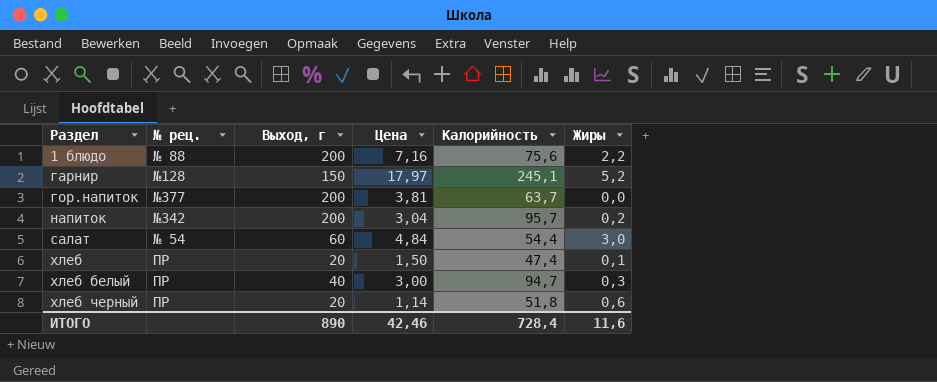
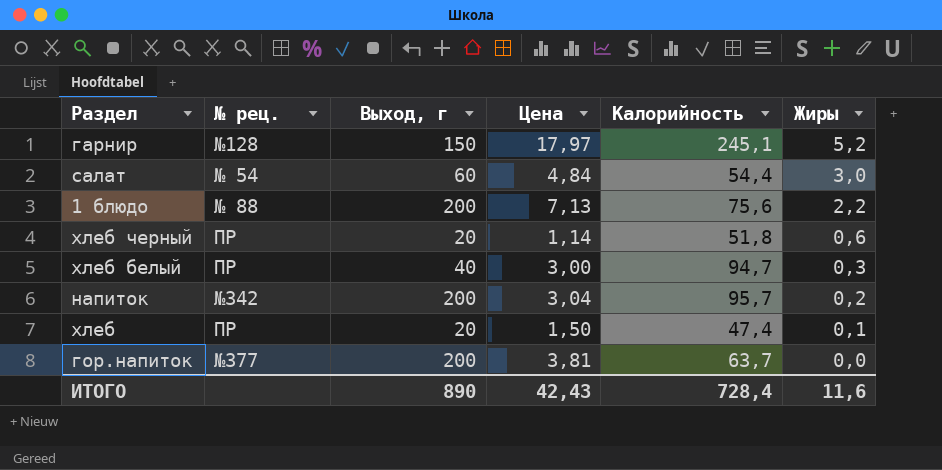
row order: Раздел ascending -> Жиры descending
1 блюдо | Цена: 7,16 -> 7,13
ИТОГО | Цена: 42,46 -> 42,43

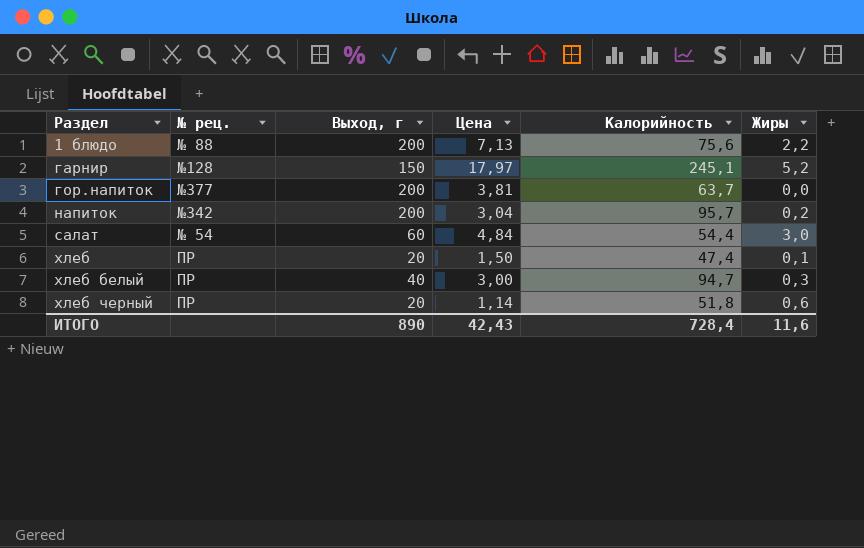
row order: Жиры descending -> Раздел ascending

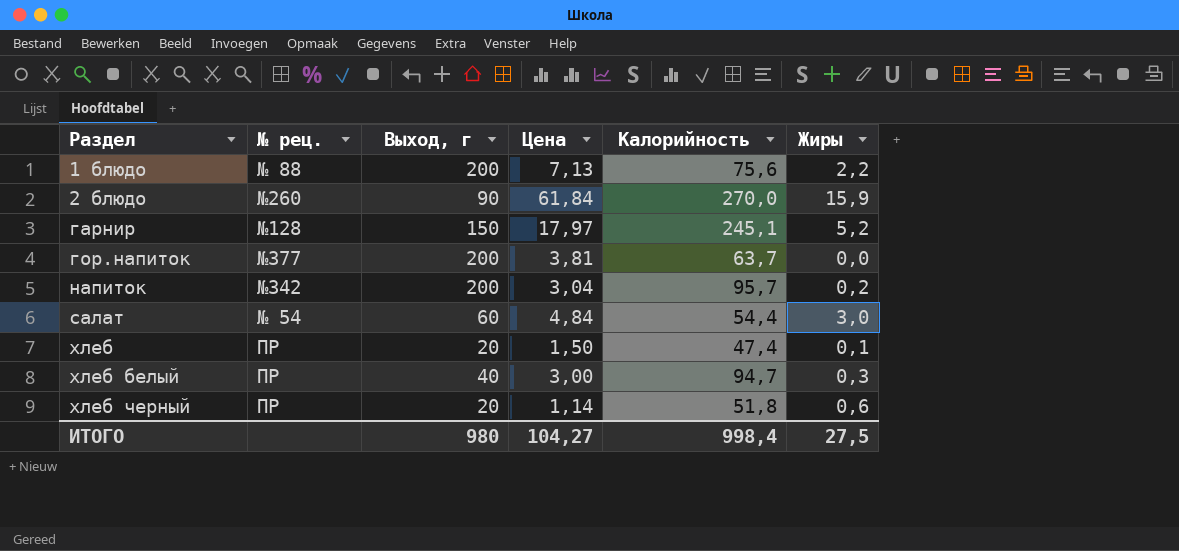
row 2 блюдо: none -> №260 | 90 | 61,84 | 270,0 | 15,9
ИТОГО | Выход, г: 890 -> 980
ИТОГО | Цена: 42,43 -> 104,27
ИТОГО | Калорийность: 728,4 -> 998,4
ИТОГО | Жиры: 11,6 -> 27,5

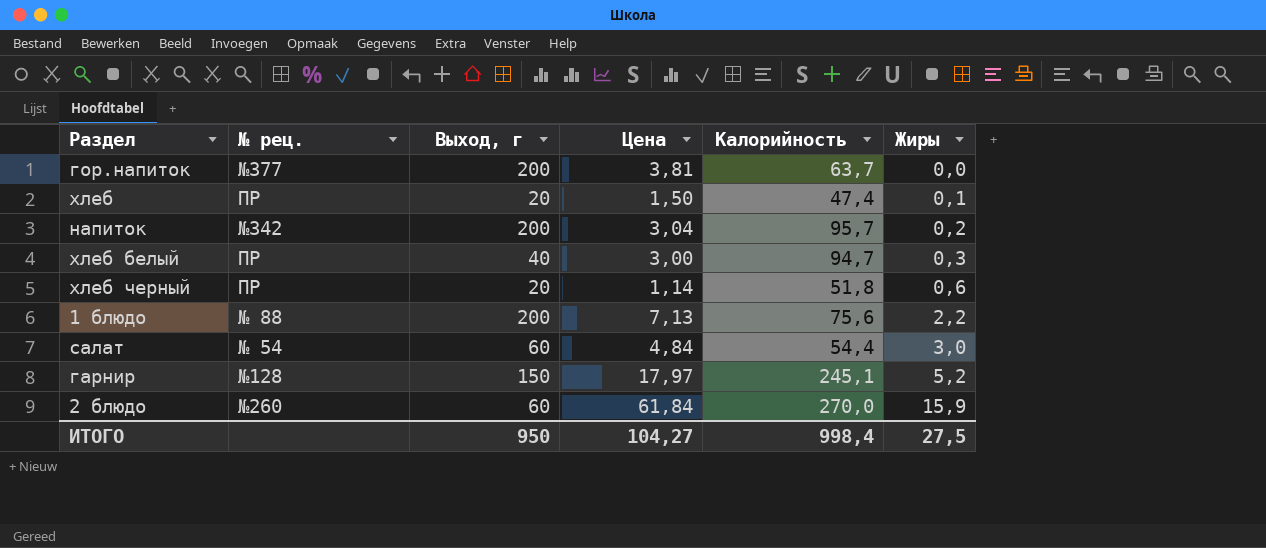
row order: Раздел ascending -> Жиры ascending
2 блюдо | Выход, г: 90 -> 60
ИТОГО | Выход, г: 980 -> 950

